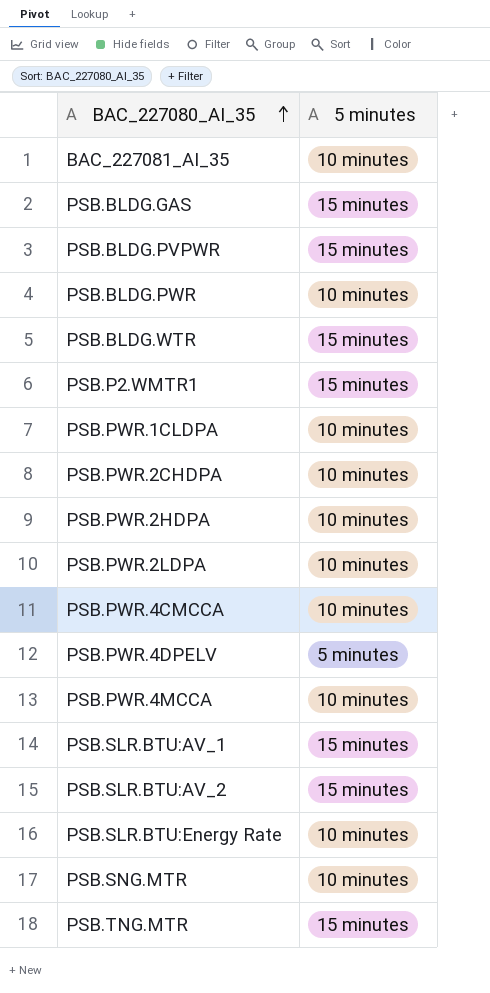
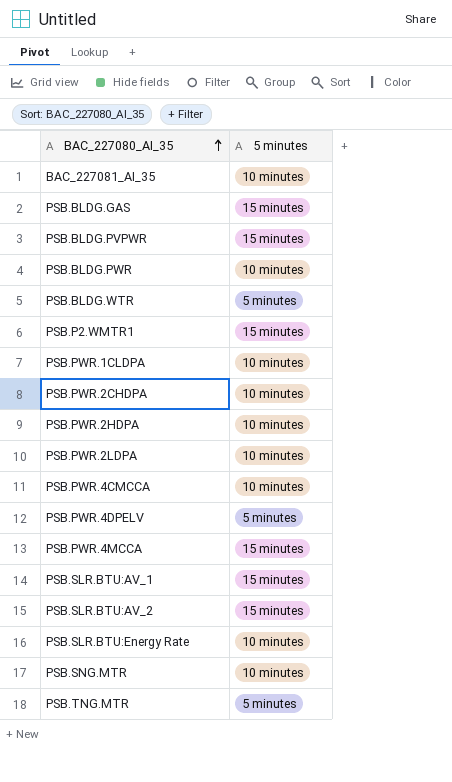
PSB.BLDG.WTR | 5 minutes: 15 minutes -> 5 minutes
PSB.PWR.4MCCA | 5 minutes: 10 minutes -> 15 minutes
PSB.TNG.MTR | 5 minutes: 15 minutes -> 5 minutes

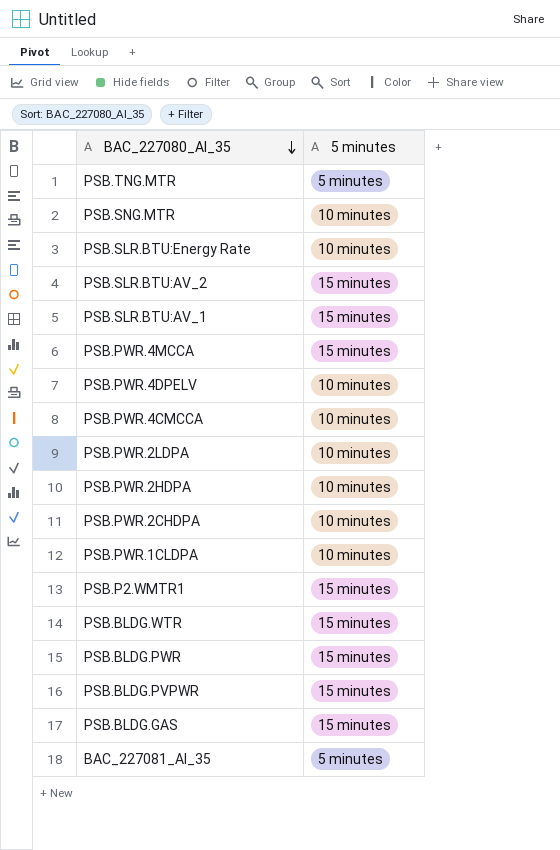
row order: BAC_227080_AI_35 ascending -> BAC_227080_AI_35 descending
PSB.PWR.4DPELV | 5 minutes: 5 minutes -> 10 minutes
PSB.BLDG.WTR | 5 minutes: 5 minutes -> 15 minutes
PSB.BLDG.PWR | 5 minutes: 10 minutes -> 15 minutes
BAC_227081_AI_35 | 5 minutes: 10 minutes -> 5 minutes

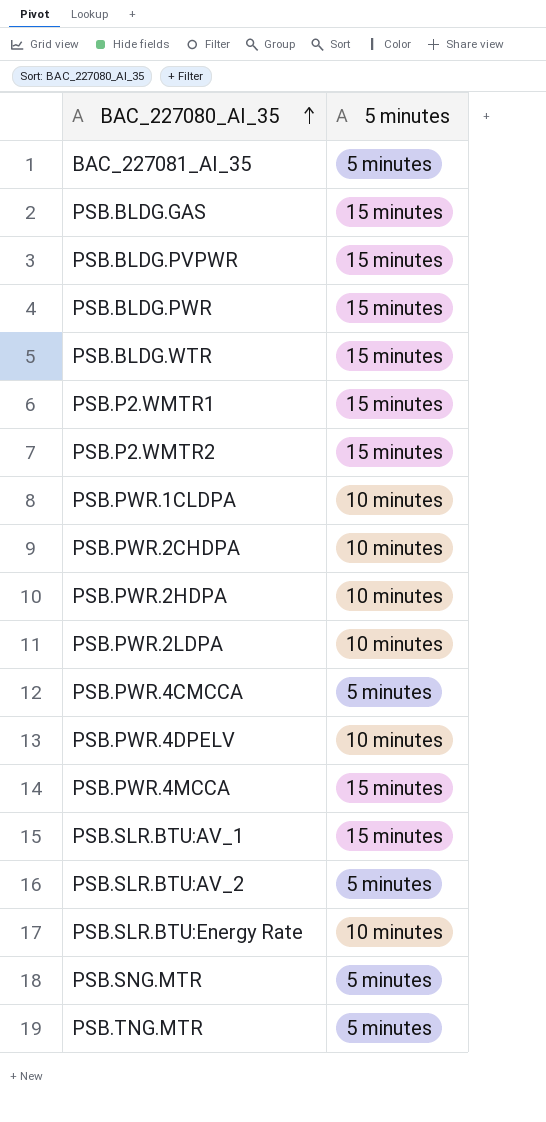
row order: BAC_227080_AI_35 descending -> BAC_227080_AI_35 ascending
row PSB.P2.WMTR2: none -> 15 minutes
PSB.PWR.4CMCCA | 5 minutes: 10 minutes -> 5 minutes
PSB.SLR.BTU:AV_2 | 5 minutes: 15 minutes -> 5 minutes
PSB.SNG.MTR | 5 minutes: 10 minutes -> 5 minutes

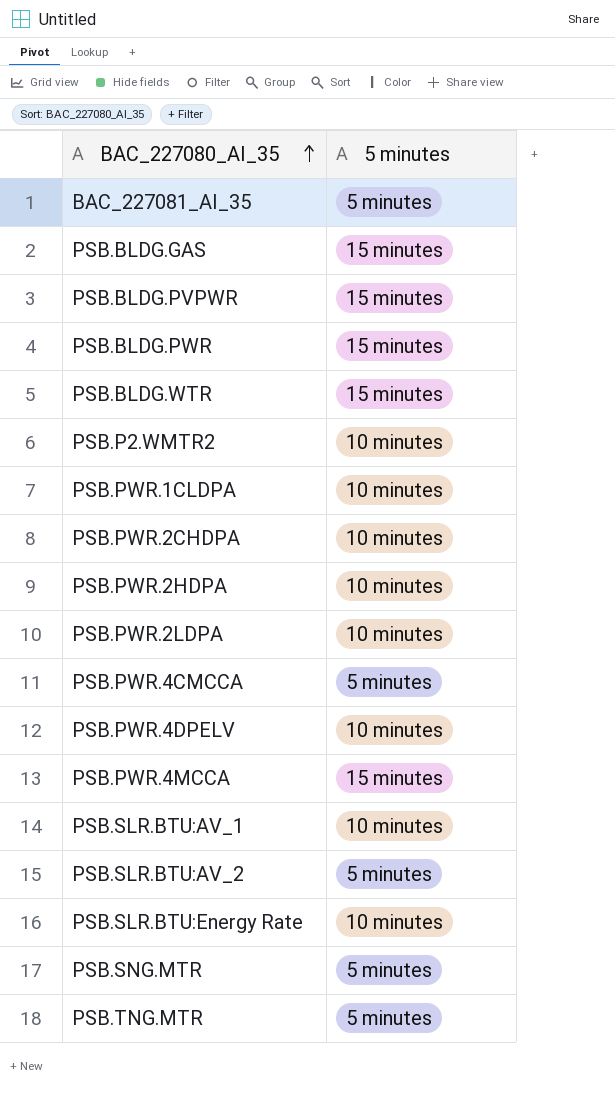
row PSB.P2.WMTR1: 15 minutes -> none
PSB.P2.WMTR2 | 5 minutes: 15 minutes -> 10 minutes
PSB.SLR.BTU:AV_1 | 5 minutes: 15 minutes -> 10 minutes

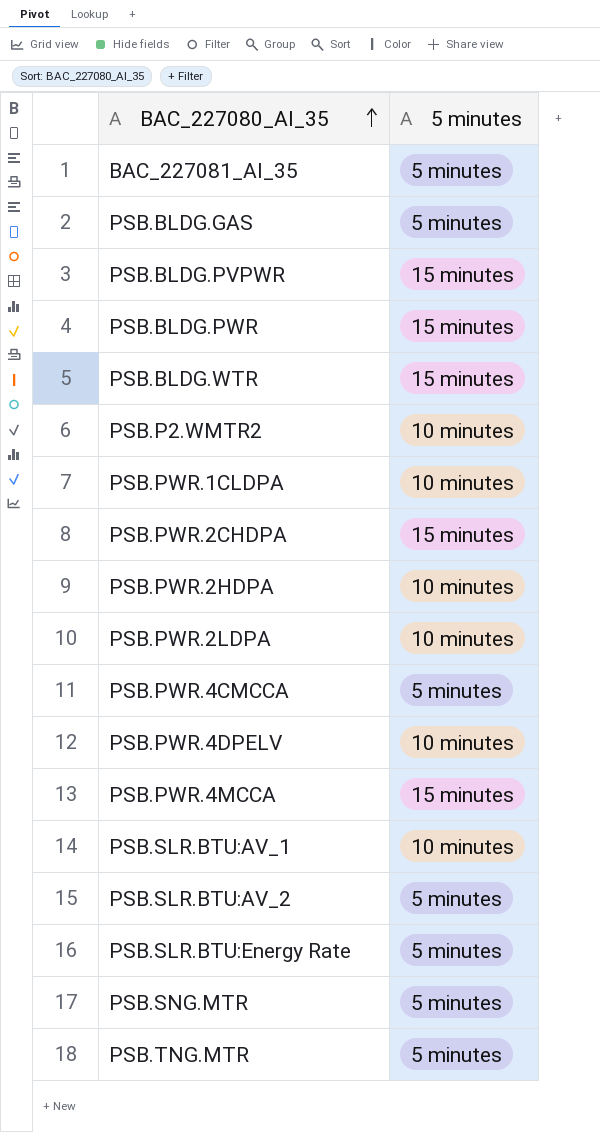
PSB.BLDG.GAS | 5 minutes: 15 minutes -> 5 minutes
PSB.PWR.2CHDPA | 5 minutes: 10 minutes -> 15 minutes
PSB.SLR.BTU:Energy Rate | 5 minutes: 10 minutes -> 5 minutes

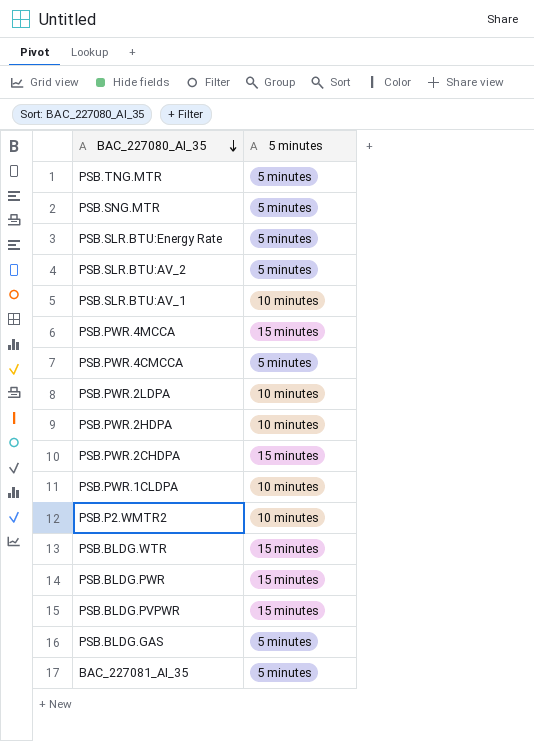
row order: BAC_227080_AI_35 ascending -> BAC_227080_AI_35 descending
row PSB.PWR.4DPELV: 10 minutes -> none

